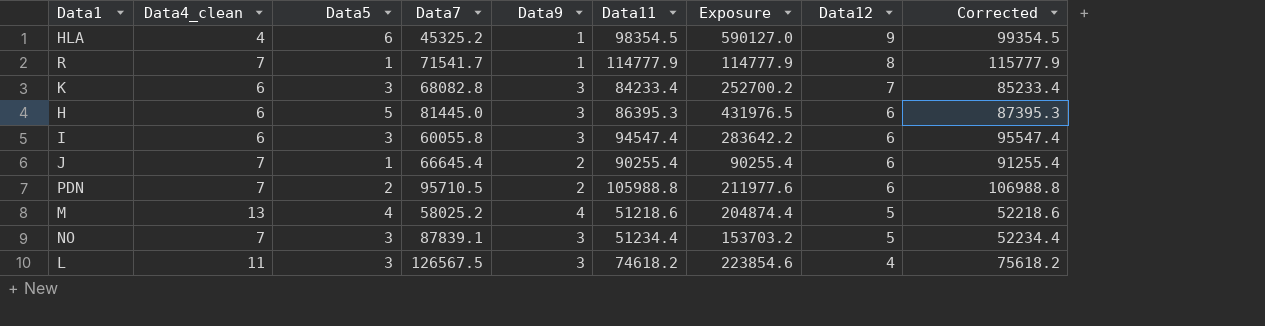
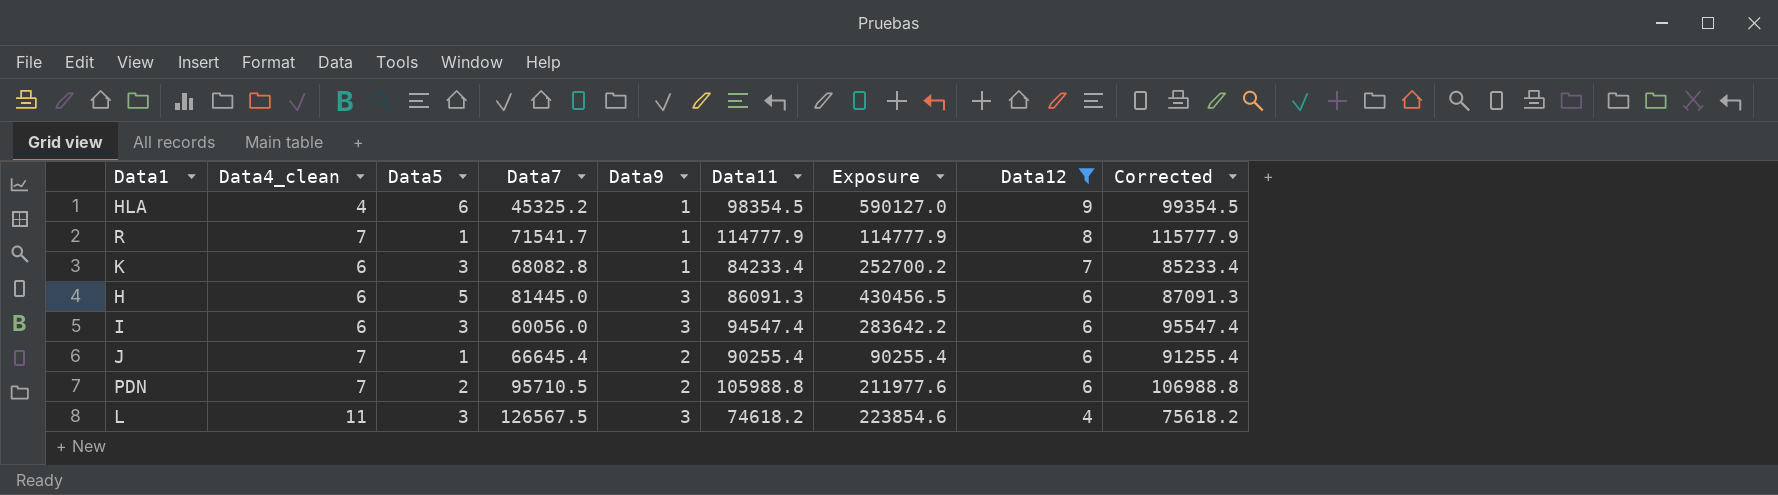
filter: none -> Data12 != 5
K | Data9: 3 -> 1
H | Data11: 86395.3 -> 86091.3
H | Exposure: 431976.5 -> 430456.5
H | Corrected: 87395.3 -> 87091.3
I | Data7: 60055.8 -> 60056.0

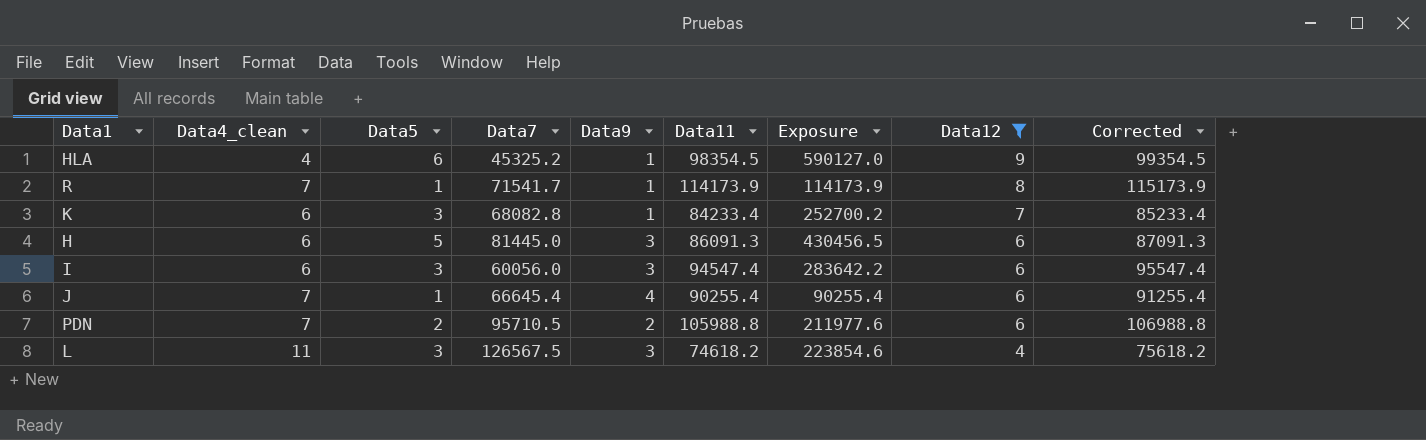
R | Data11: 114777.9 -> 114173.9
R | Exposure: 114777.9 -> 114173.9
R | Corrected: 115777.9 -> 115173.9
J | Data9: 2 -> 4

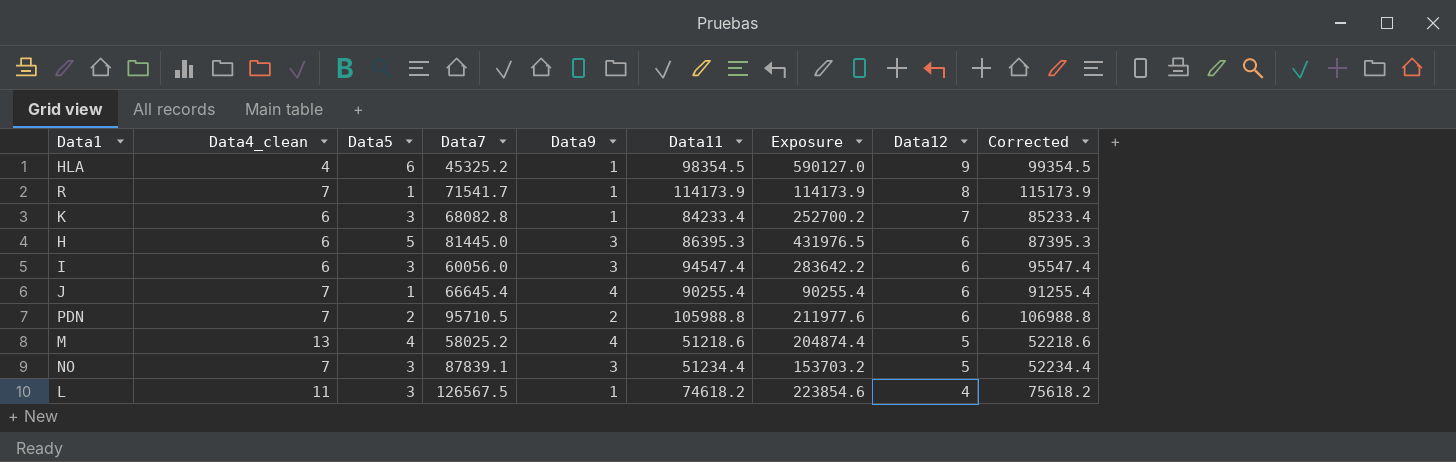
filter: Data12 != 5 -> none
H | Data11: 86091.3 -> 86395.3
H | Exposure: 430456.5 -> 431976.5
H | Corrected: 87091.3 -> 87395.3
L | Data9: 3 -> 1

